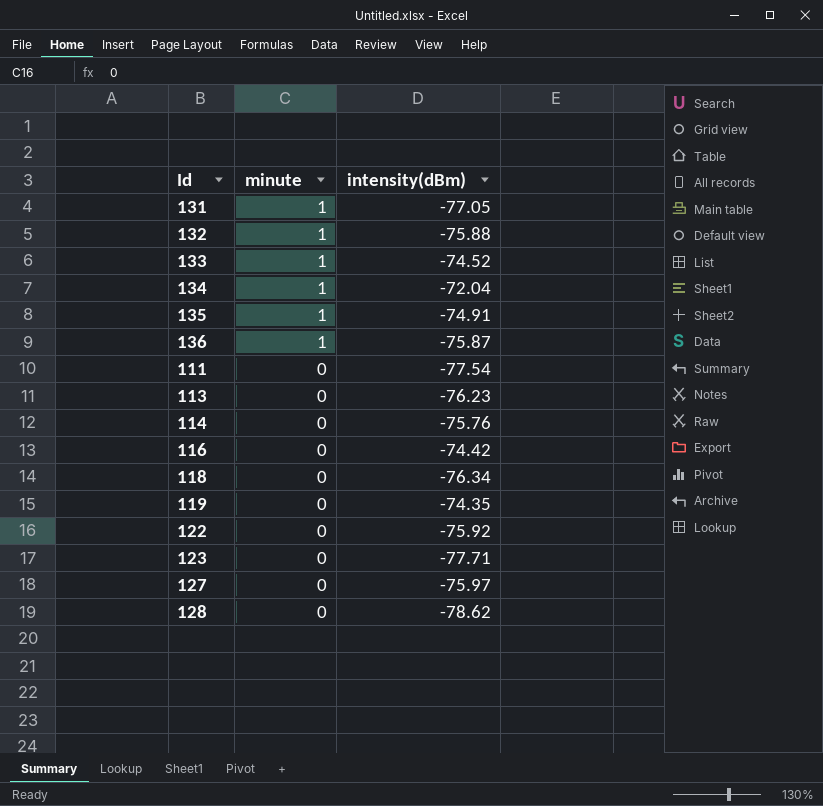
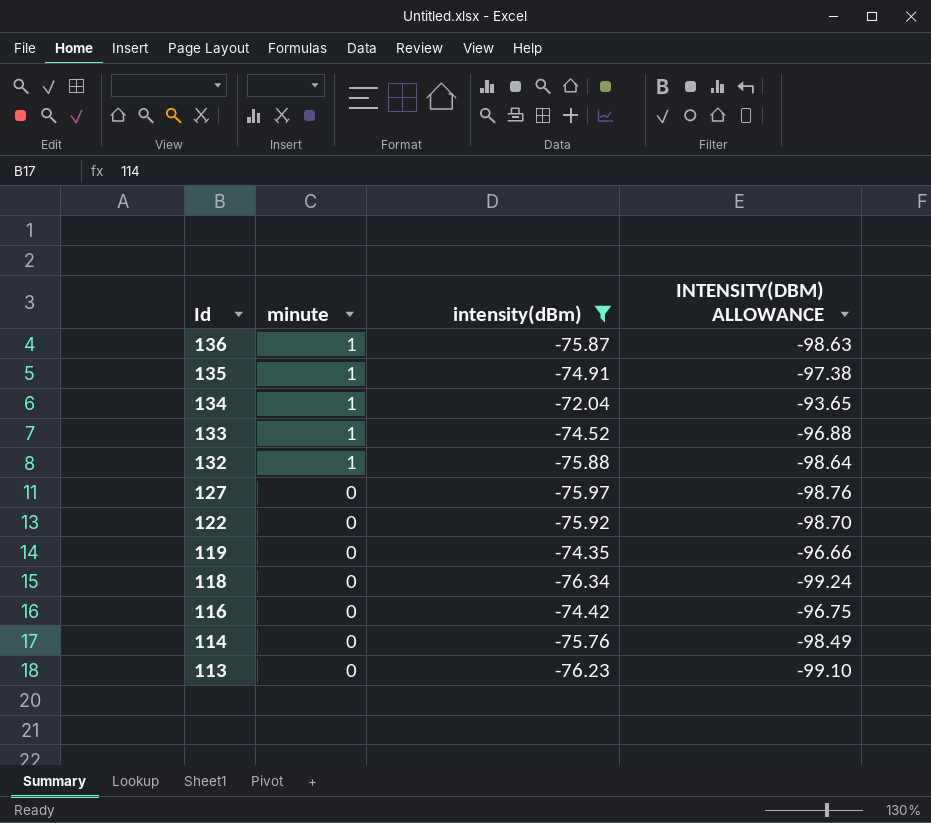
filter: none -> intensity(dBm) >= -76.34
row order: minute descending -> Id descending
column INTENSITY(DBM) ALLOWANCE | formula: none -> [intensity(dBm)] * 1.3

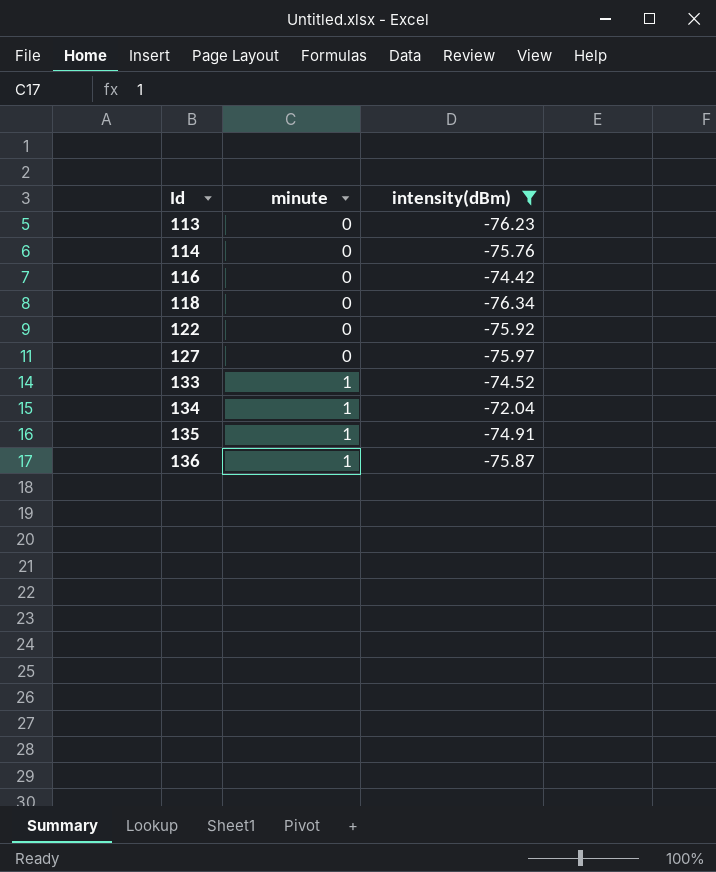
row order: Id descending -> Id ascending
column INTENSITY(DBM) ALLOWANCE | formula: [intensity(dBm)] * 1.3 -> none
row 132: 1 | -75.88 | -98.64 -> none
row 119: 0 | -74.35 | -96.66 -> none

